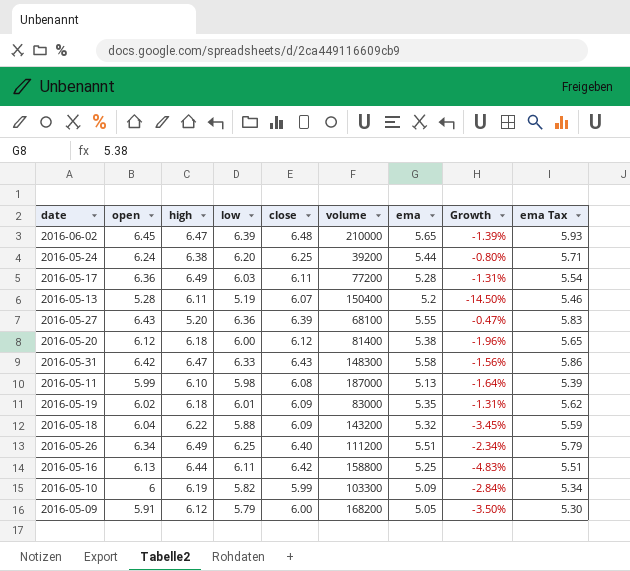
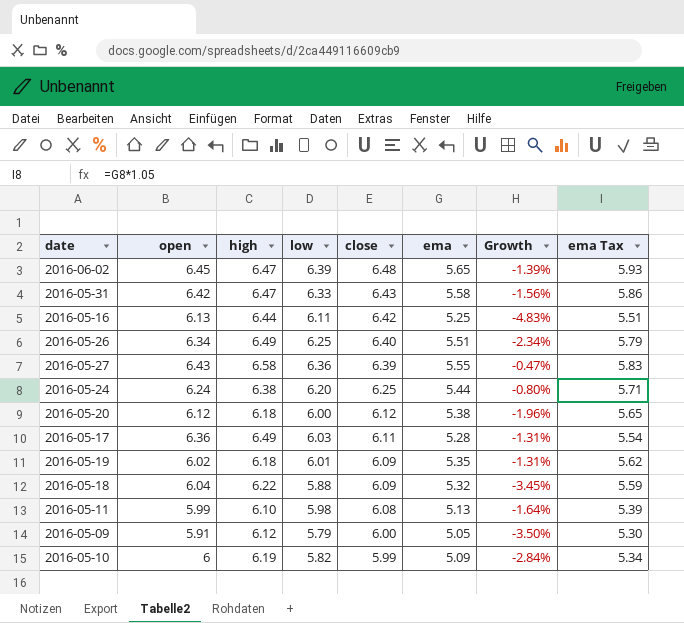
row order: none -> close descending
column volume | position: 6 -> none
row 2016-05-13: 5.28 | 6.11 | 5.19 | 6.07 | 150400 | 5.2 | -14.50% | 5.46 -> none
2016-05-27 | high: 5.20 -> 6.58

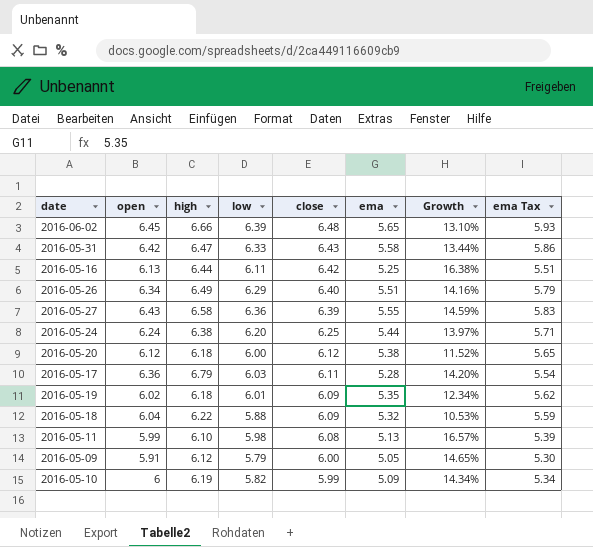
column Growth | formula: ([low] - [close]) / [close] -> ([low] - [ema]) / [ema]
2016-06-02 | high: 6.47 -> 6.66
2016-05-26 | low: 6.25 -> 6.29
2016-05-17 | high: 6.49 -> 6.79

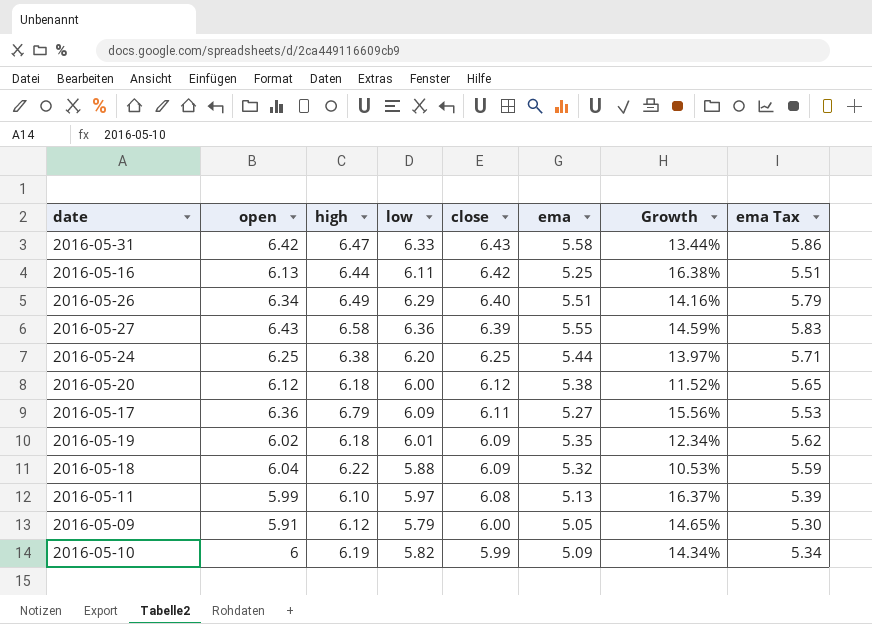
row 2016-06-02: 6.45 | 6.66 | 6.39 | 6.48 | 5.65 | 13.10% | 5.93 -> none
2016-05-24 | open: 6.24 -> 6.25
2016-05-17 | low: 6.03 -> 6.09
2016-05-17 | ema: 5.28 -> 5.27
2016-05-17 | Growth: 14.20% -> 15.56%
2016-05-17 | ema Tax: 5.54 -> 5.53
2016-05-11 | low: 5.98 -> 5.97
2016-05-11 | Growth: 16.57% -> 16.37%

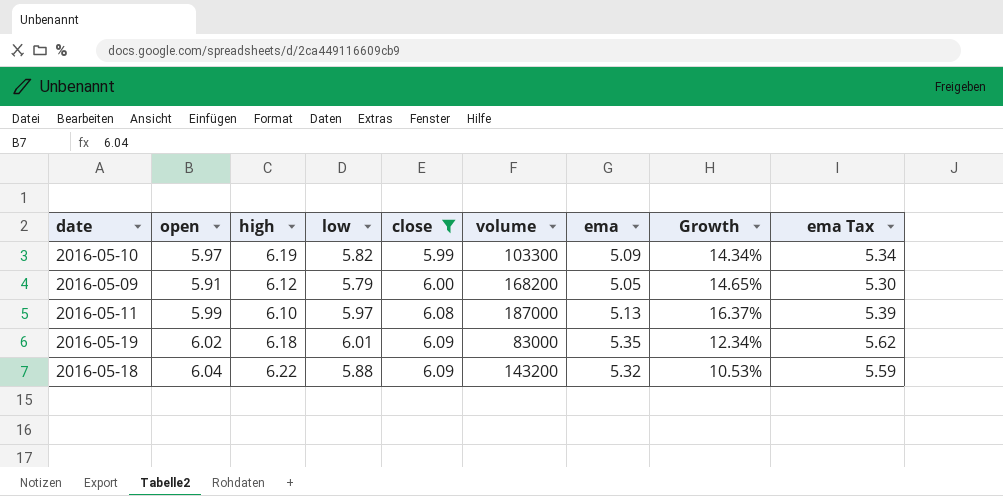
filter: none -> close <= 6.09
row order: close descending -> close ascending
column volume | position: none -> 6
2016-05-10 | open: 6 -> 5.97

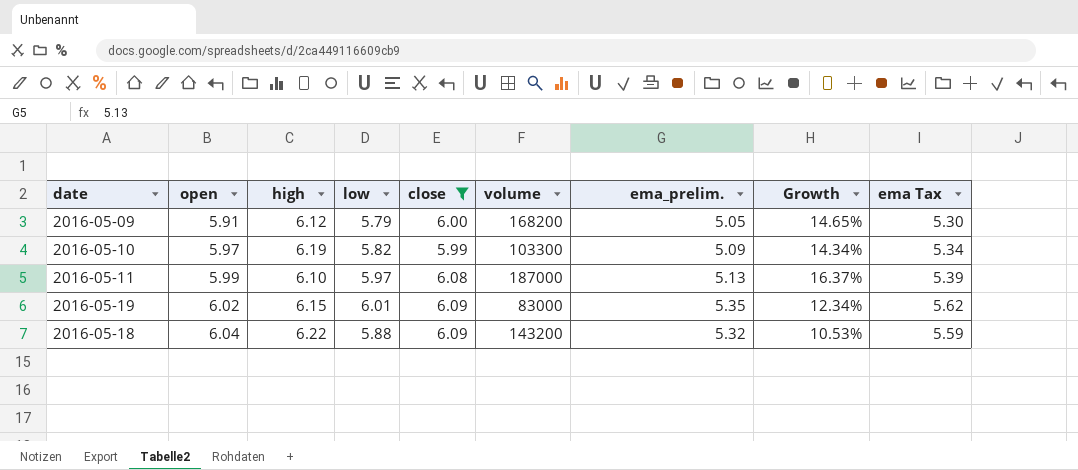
row order: close ascending -> open ascending
column name: ema -> ema_prelim.
2016-05-19 | high: 6.18 -> 6.15

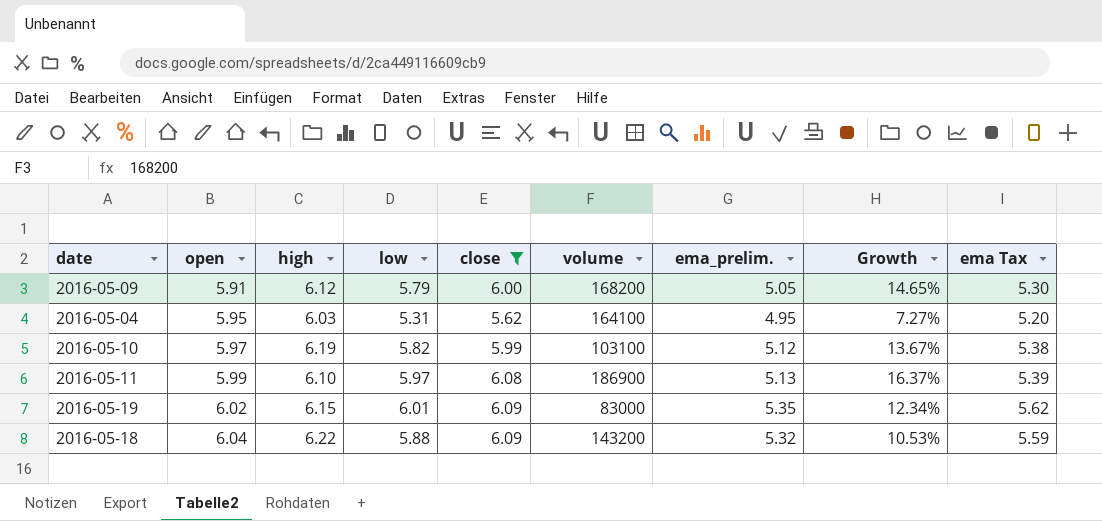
row 2016-05-04: none -> 5.95 | 6.03 | 5.31 | 5.62 | 164100 | 4.95 | 7.27% | 5.20
2016-05-10 | volume: 103300 -> 103100
2016-05-10 | ema_prelim.: 5.09 -> 5.12
2016-05-10 | Growth: 14.34% -> 13.67%
2016-05-10 | ema Tax: 5.34 -> 5.38
2016-05-11 | volume: 187000 -> 186900

